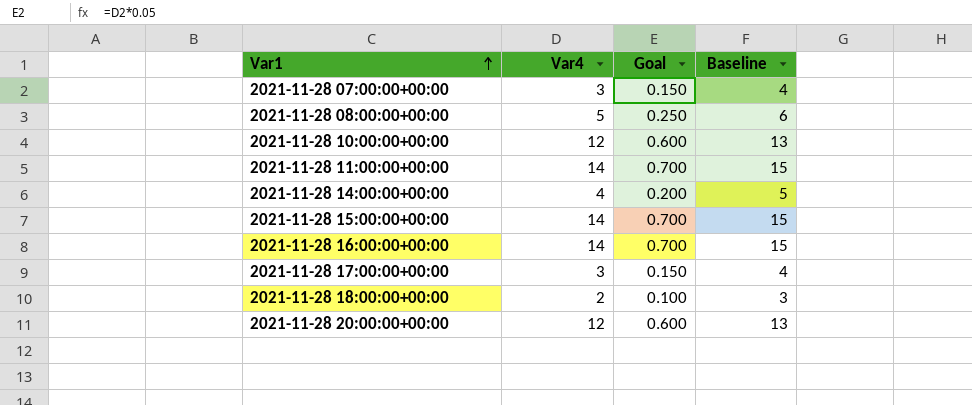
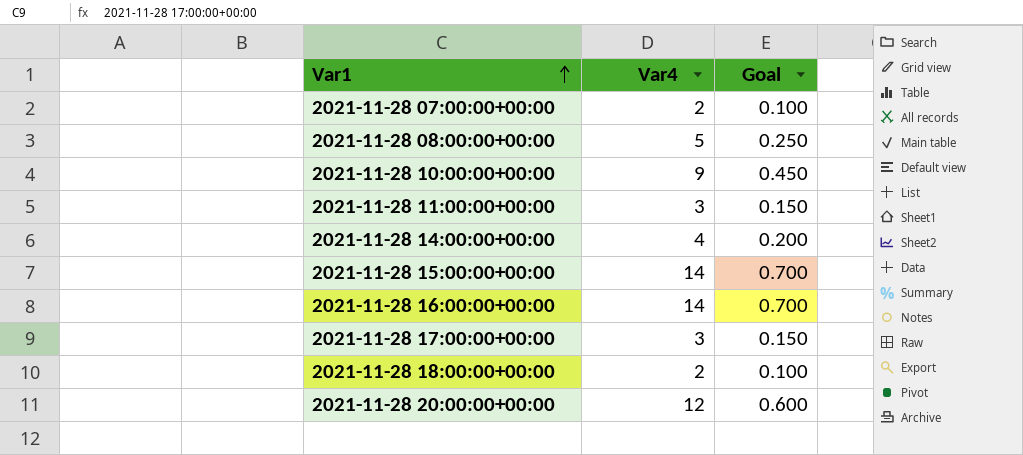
column Baseline | formula: [Var4] + 1 -> none
2021-11-28 07:00:00+00:00 | Var4: 3 -> 2
2021-11-28 07:00:00+00:00 | Goal: 0.150 -> 0.100
2021-11-28 10:00:00+00:00 | Var4: 12 -> 9
2021-11-28 10:00:00+00:00 | Goal: 0.600 -> 0.450
2021-11-28 11:00:00+00:00 | Var4: 14 -> 3
2021-11-28 11:00:00+00:00 | Goal: 0.700 -> 0.150

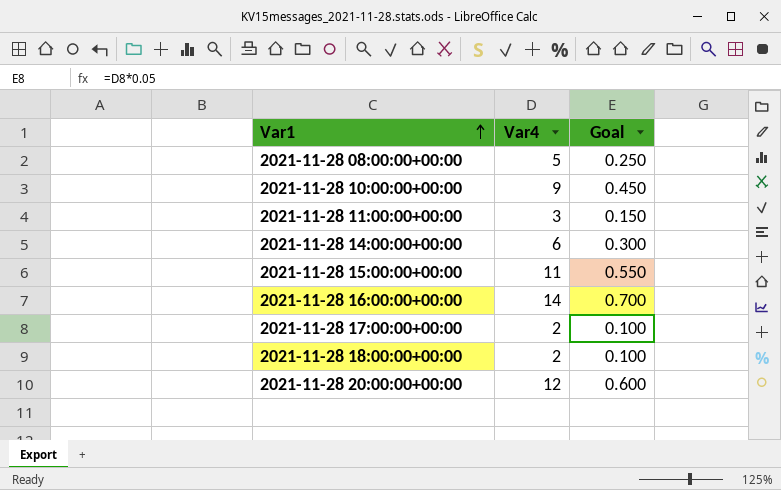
row 2021-11-28 07:00:00+00:00: 2 | 0.100 -> none
2021-11-28 14:00:00+00:00 | Var4: 4 -> 6
2021-11-28 14:00:00+00:00 | Goal: 0.200 -> 0.300
2021-11-28 15:00:00+00:00 | Var4: 14 -> 11
2021-11-28 15:00:00+00:00 | Goal: 0.700 -> 0.550
2021-11-28 17:00:00+00:00 | Var4: 3 -> 2
2021-11-28 17:00:00+00:00 | Goal: 0.150 -> 0.100

